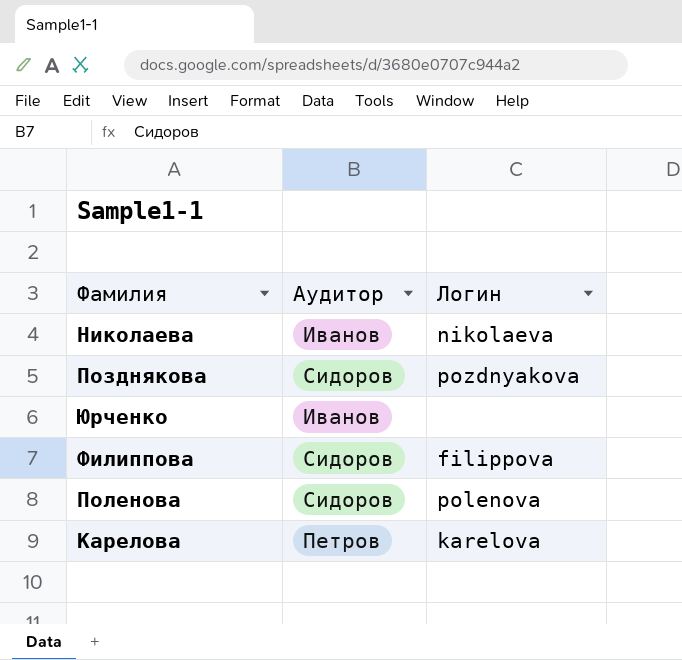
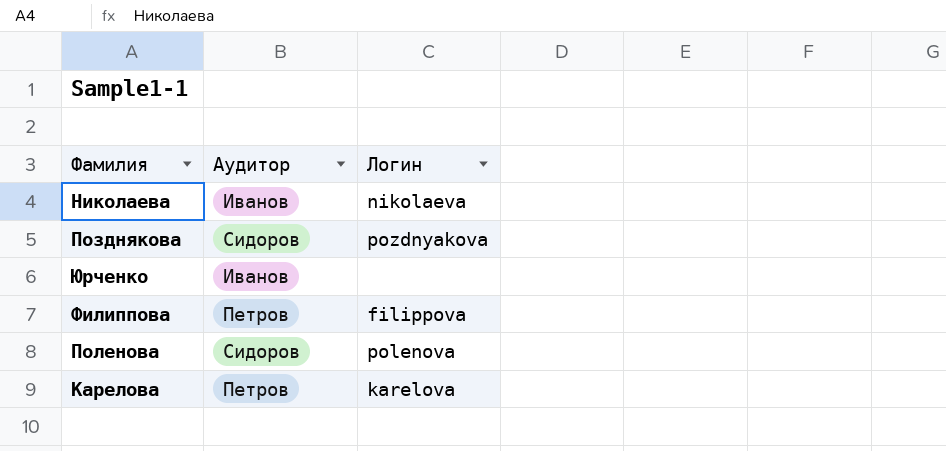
Филиппова | Аудитор: Сидоров -> Петров

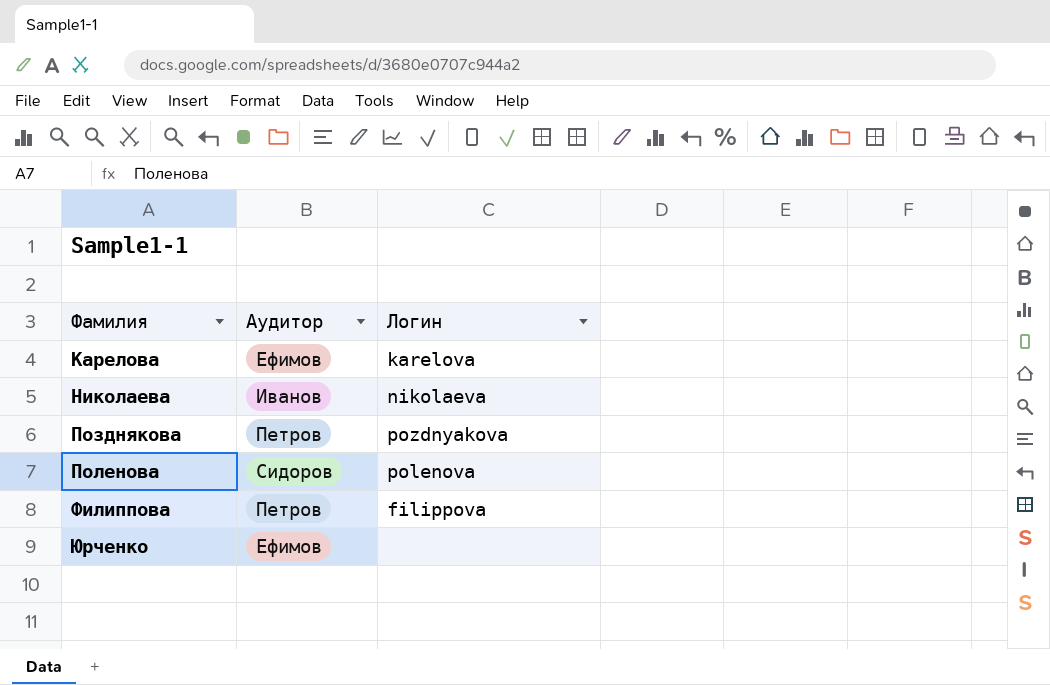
row order: none -> Фамилия ascending
Карелова | Аудитор: Петров -> Ефимов
Позднякова | Аудитор: Сидоров -> Петров
Юрченко | Аудитор: Иванов -> Ефимов

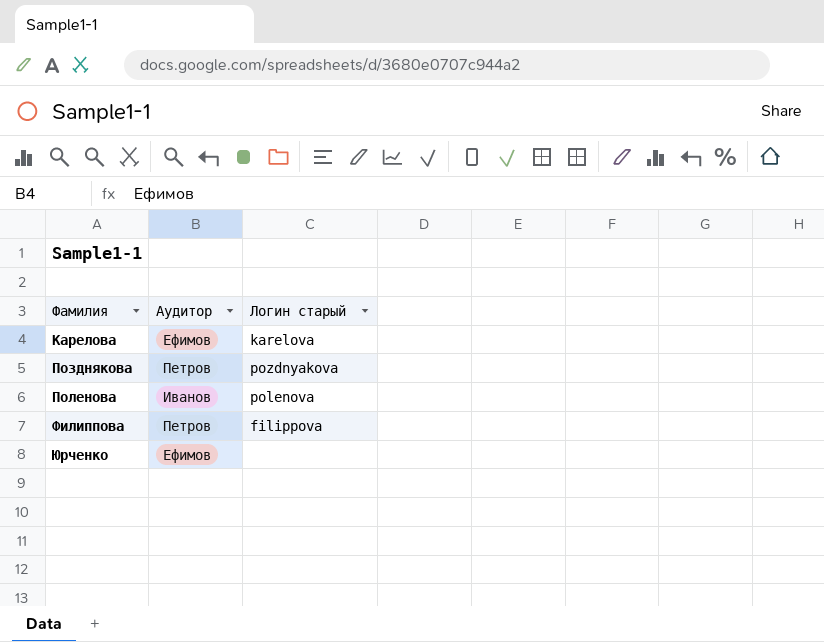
column name: Логин -> Логин старый
row Николаева: Иванов | nikolaeva -> none
Поленова | Аудитор: Сидоров -> Иванов

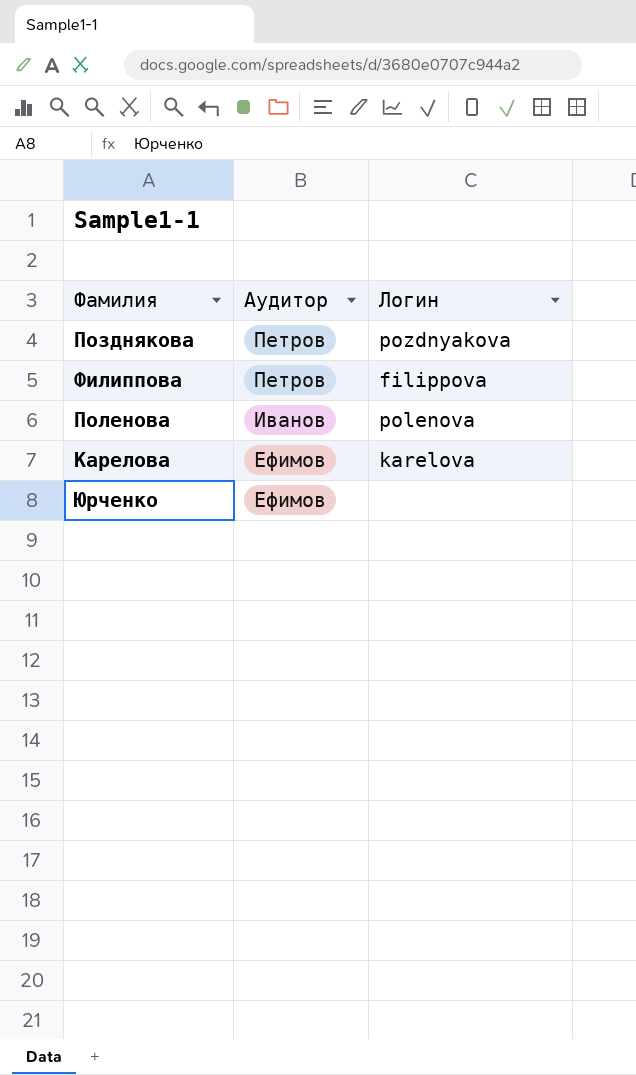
row order: Фамилия ascending -> Аудитор descending
column name: Логин старый -> Логин

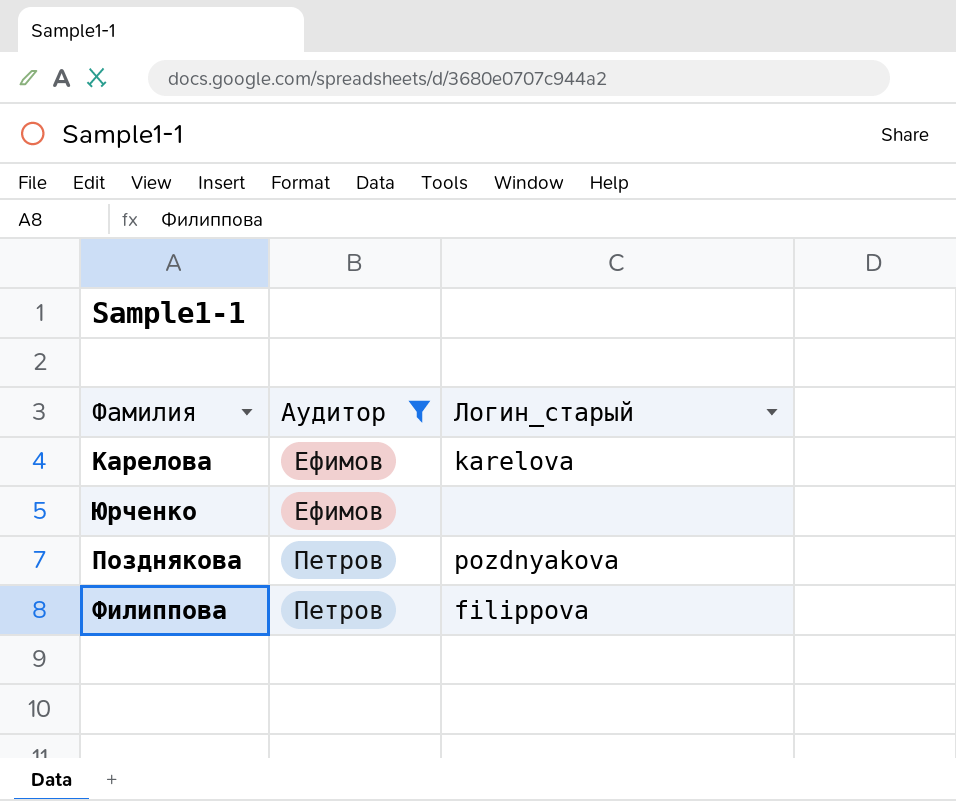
filter: none -> Аудитор != Иванов
row order: Аудитор descending -> Аудитор ascending
column name: Логин -> Логин_старый

